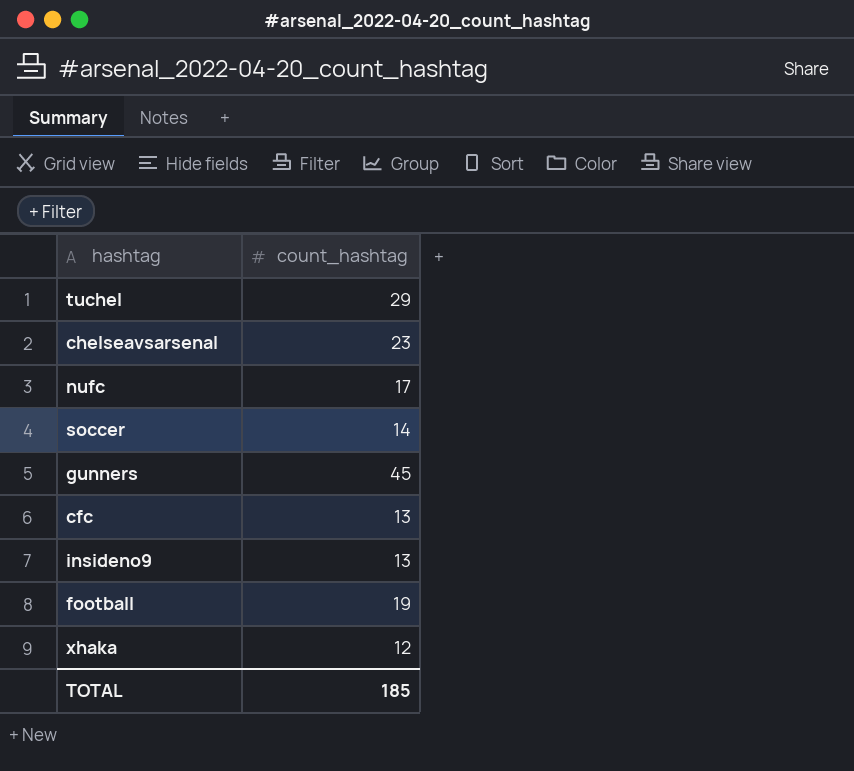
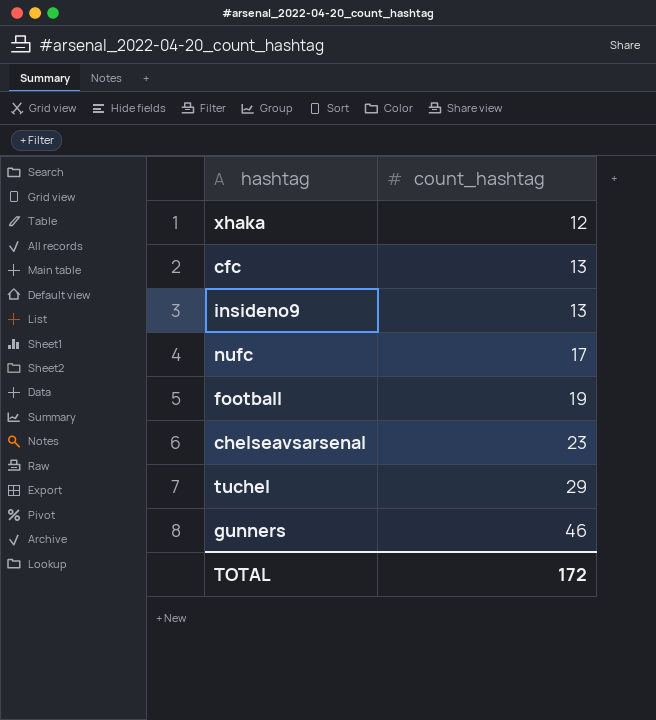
row order: none -> count_hashtag ascending
row soccer: 14 -> none
gunners | count_hashtag: 45 -> 46
TOTAL | count_hashtag: 185 -> 172

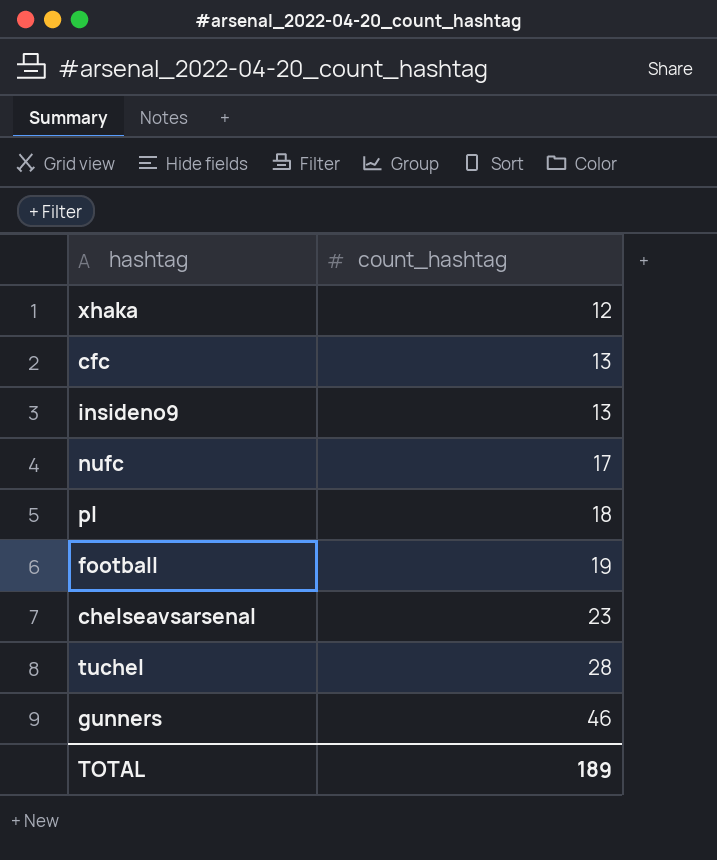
row pl: none -> 18
tuchel | count_hashtag: 29 -> 28
TOTAL | count_hashtag: 172 -> 189

